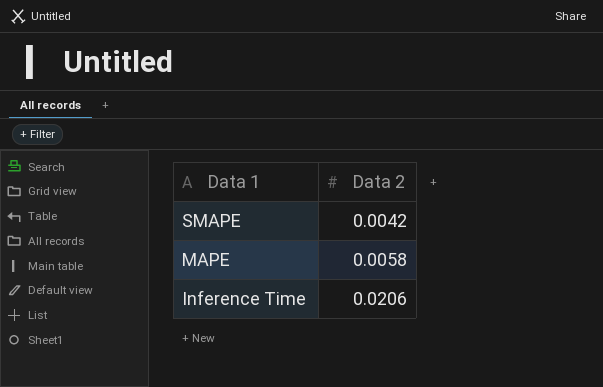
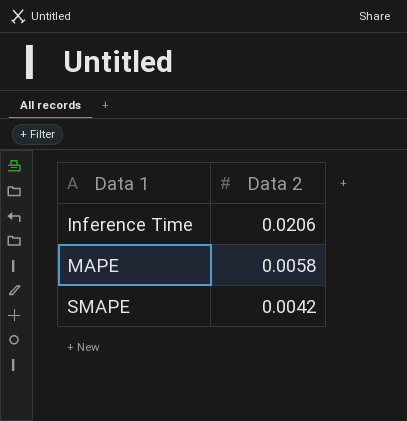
row order: Data 1 descending -> Data 1 ascending

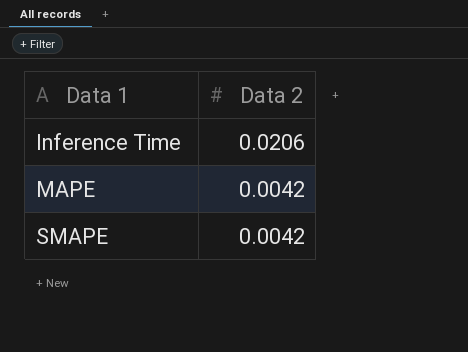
MAPE | Data 2: 0.0058 -> 0.0042

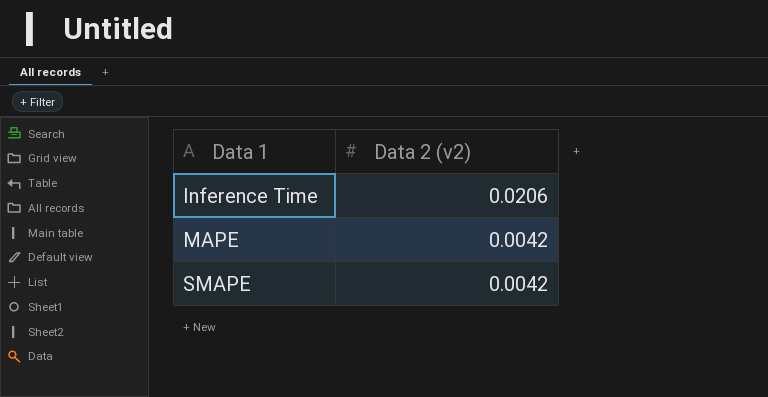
column name: Data 2 -> Data 2 (v2)

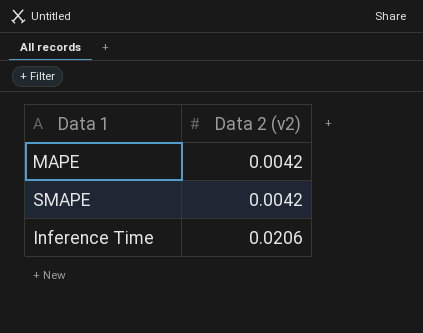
row order: Data 1 ascending -> Data 2 (v2) ascending

